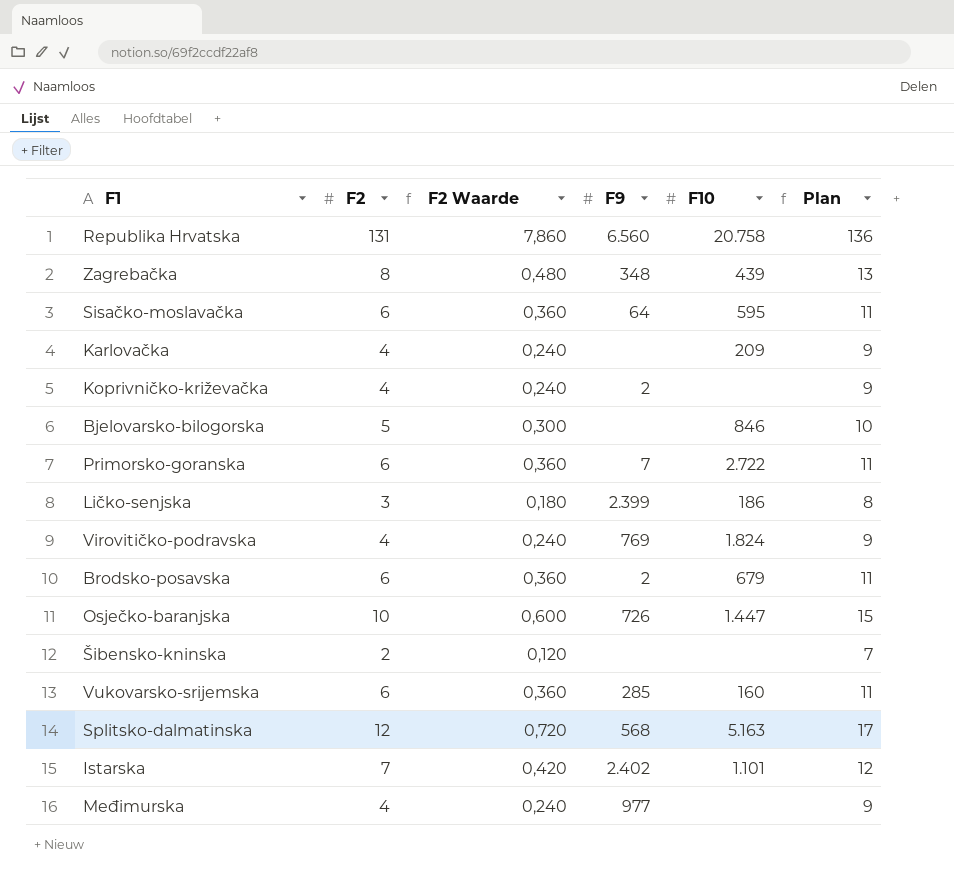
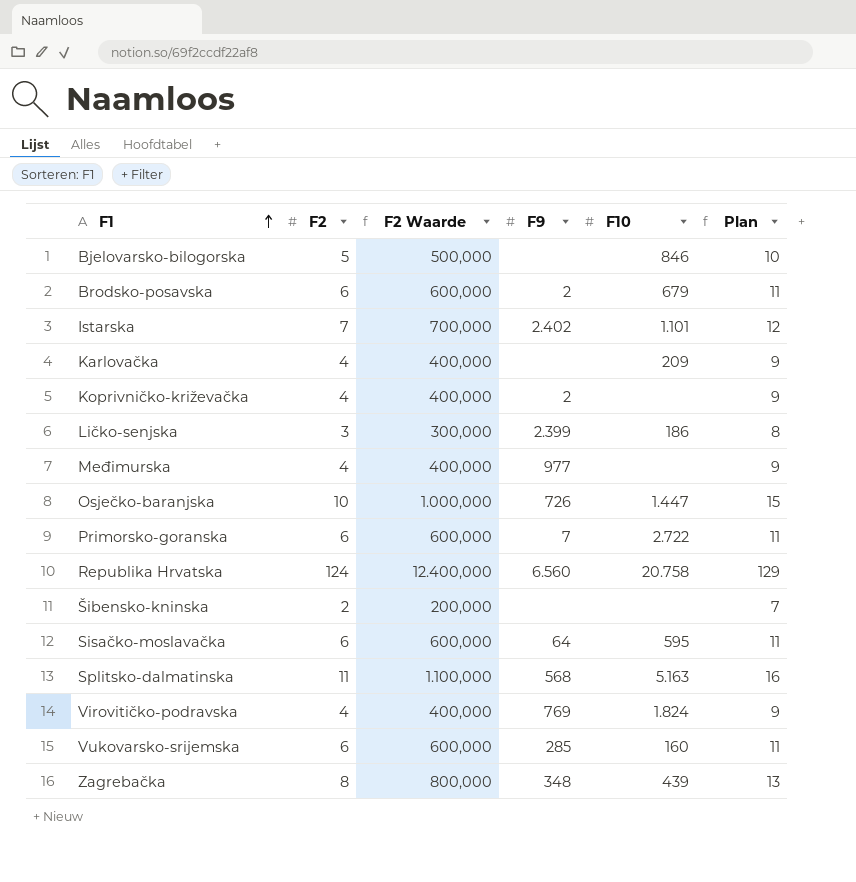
row order: none -> F1 ascending
column F2 Waarde | formula: [F2] * 0,06 -> [F2] * 100
Republika Hrvatska | F2: 131 -> 124
Republika Hrvatska | Plan: 136 -> 129
Splitsko-dalmatinska | F2: 12 -> 11
Splitsko-dalmatinska | Plan: 17 -> 16

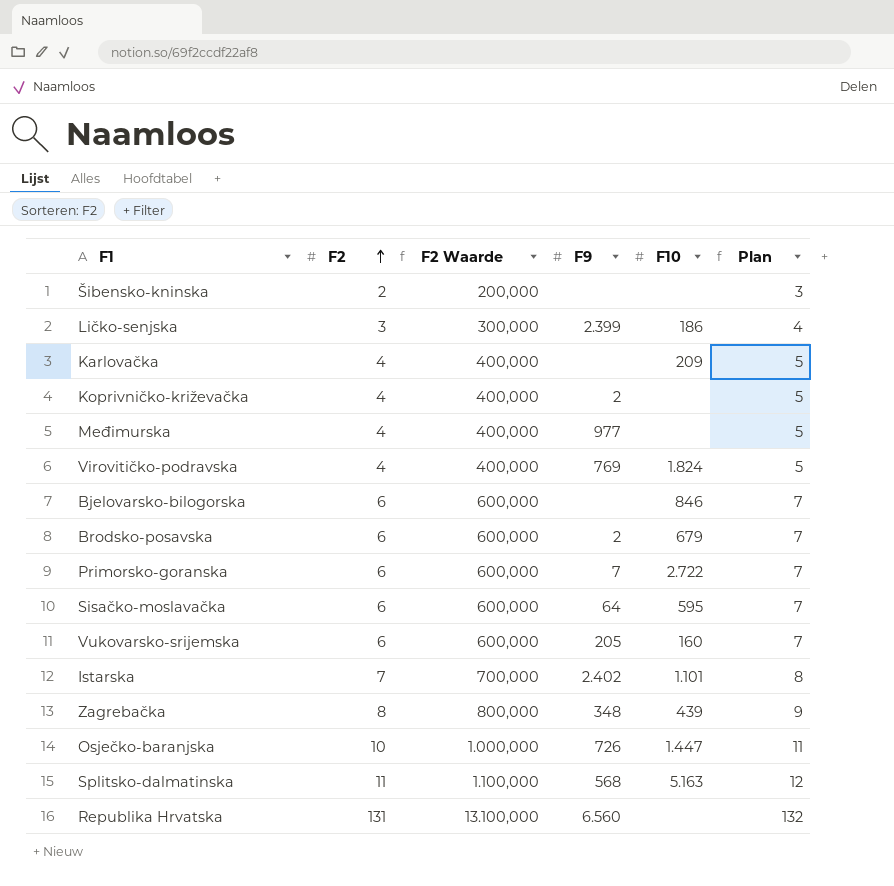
row order: F1 ascending -> F2 ascending
column Plan | formula: [F2] + 5 -> [F2] + 1
Bjelovarsko-bilogorska | F2: 5 -> 6
Bjelovarsko-bilogorska | F2 Waarde: 500,000 -> 600,000
Vukovarsko-srijemska | F9: 285 -> 205
Republika Hrvatska | F2: 124 -> 131
Republika Hrvatska | F2 Waarde: 12.400,000 -> 13.100,000
Republika Hrvatska | F10: 20.758 -> none

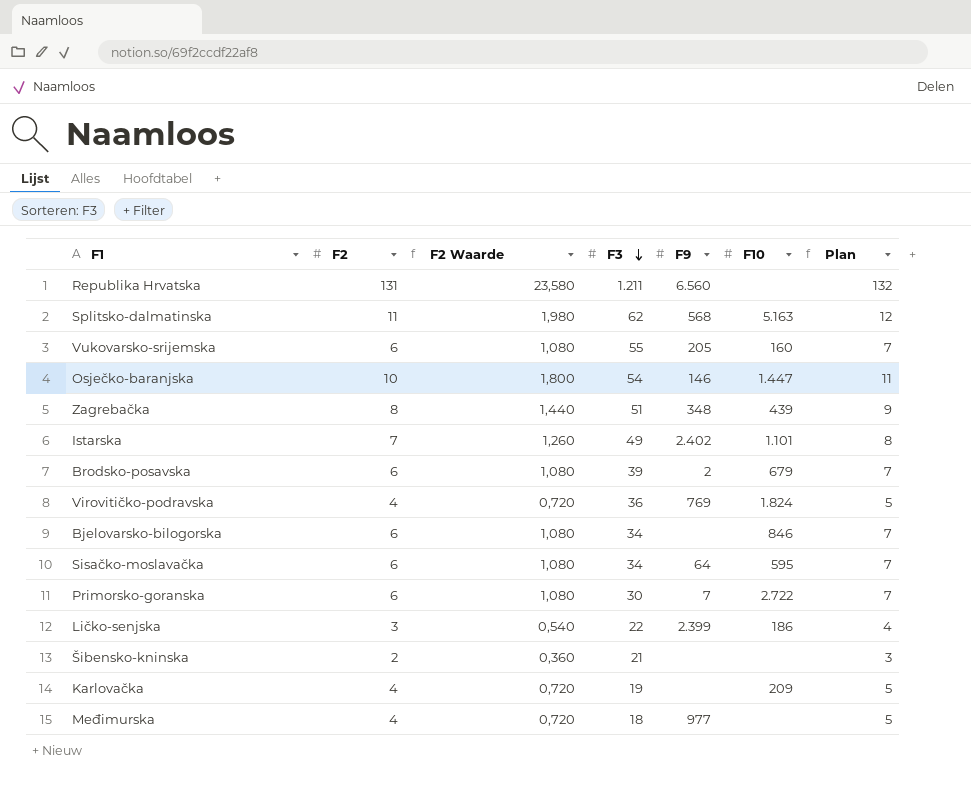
row order: F2 ascending -> F3 descending
column F2 Waarde | formula: [F2] * 100 -> [F2] * 0,18
column F3 | position: none -> 4
row Koprivničko-križevačka: 4 | 400,000 | 2 | none | 5 -> none
Osječko-baranjska | F9: 726 -> 146

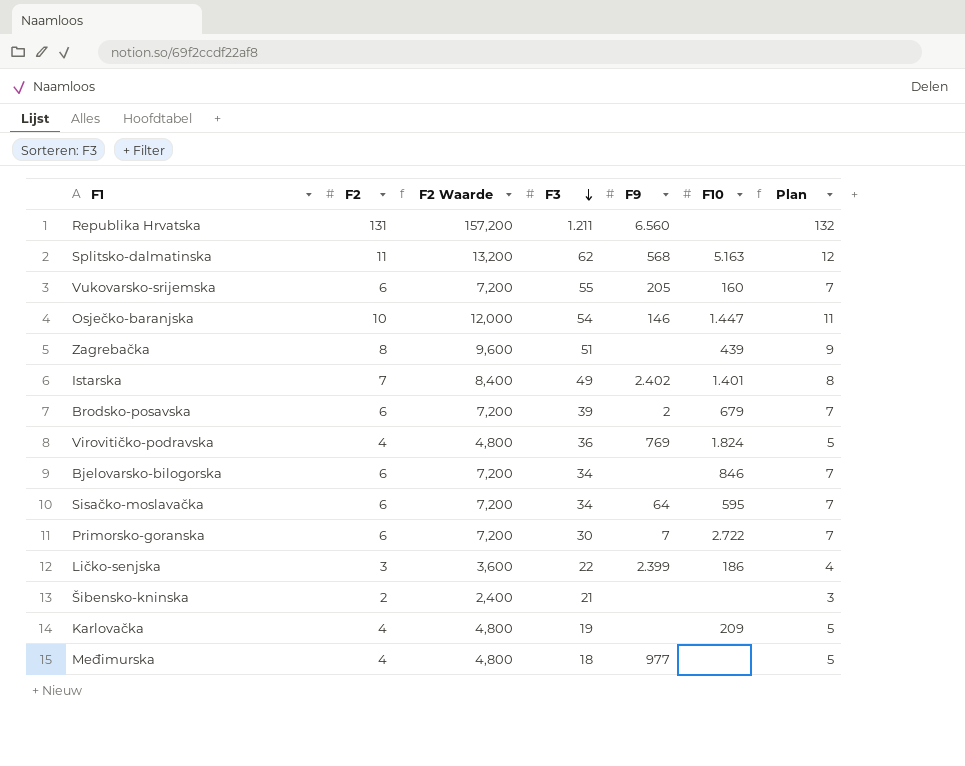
column F2 Waarde | formula: [F2] * 0,18 -> [F2] * 1,2
Zagrebačka | F9: 348 -> none
Istarska | F10: 1.101 -> 1.401

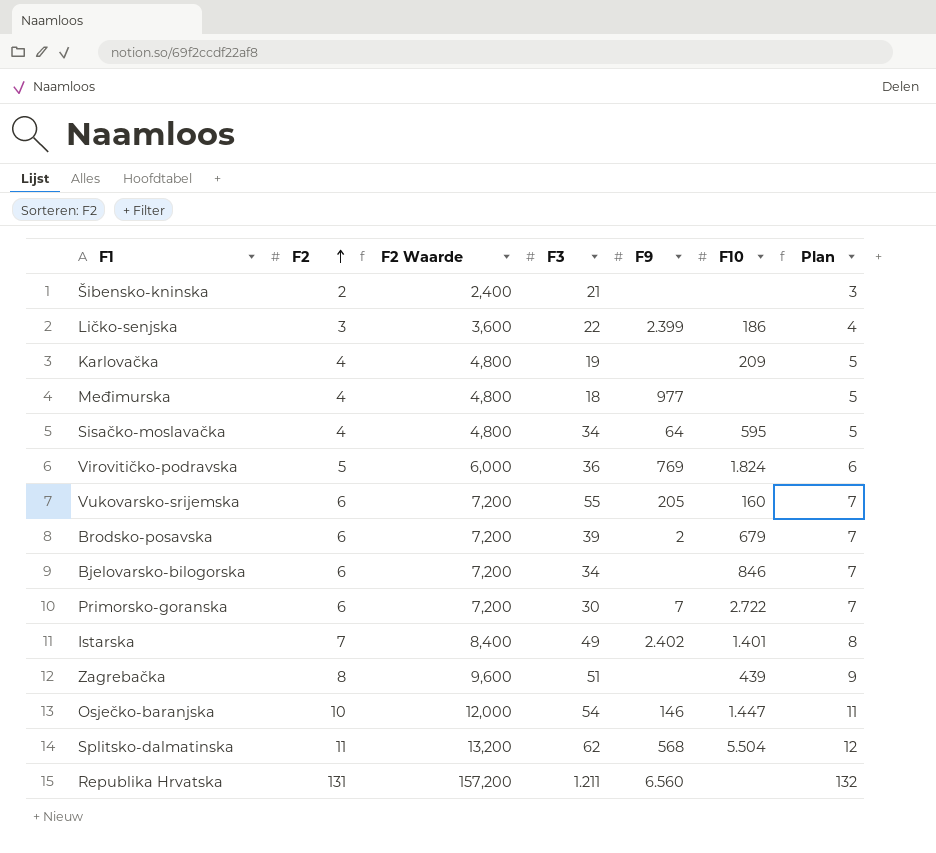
row order: F3 descending -> F2 ascending
Sisačko-moslavačka | F2: 6 -> 4
Sisačko-moslavačka | F2 Waarde: 7,200 -> 4,800
Sisačko-moslavačka | Plan: 7 -> 5
Virovitičko-podravska | F2: 4 -> 5
Virovitičko-podravska | F2 Waarde: 4,800 -> 6,000
Virovitičko-podravska | Plan: 5 -> 6
Splitsko-dalmatinska | F10: 5.163 -> 5.504

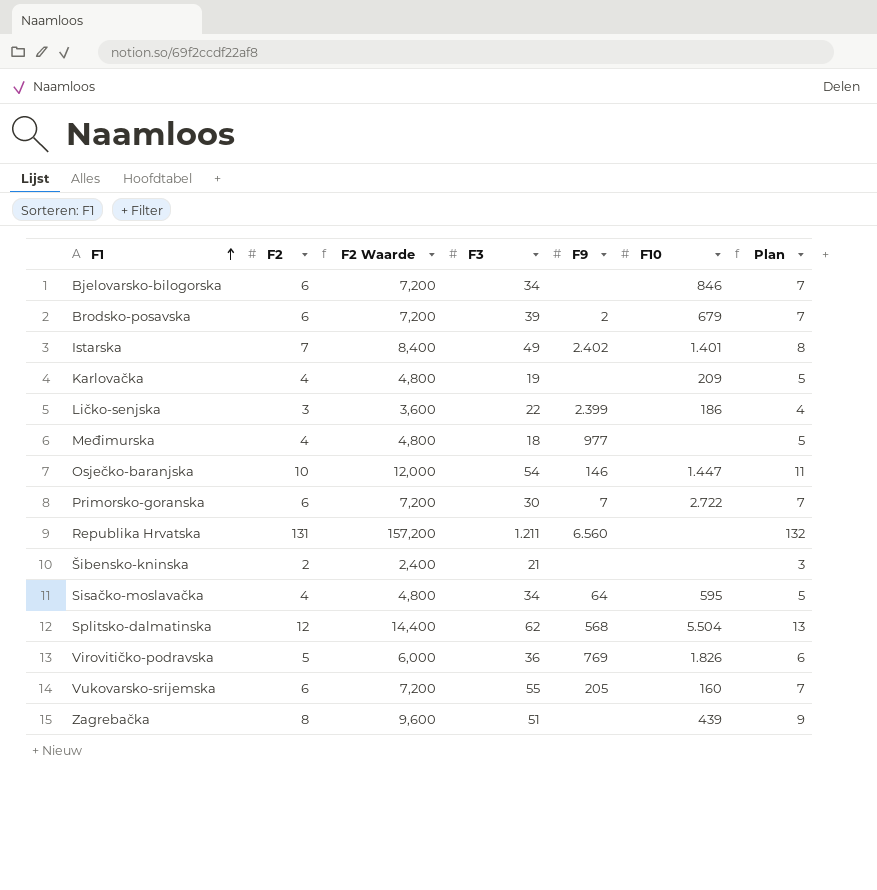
row order: F2 ascending -> F1 ascending
Splitsko-dalmatinska | F2: 11 -> 12
Splitsko-dalmatinska | F2 Waarde: 13,200 -> 14,400
Splitsko-dalmatinska | Plan: 12 -> 13
Virovitičko-podravska | F10: 1.824 -> 1.826

